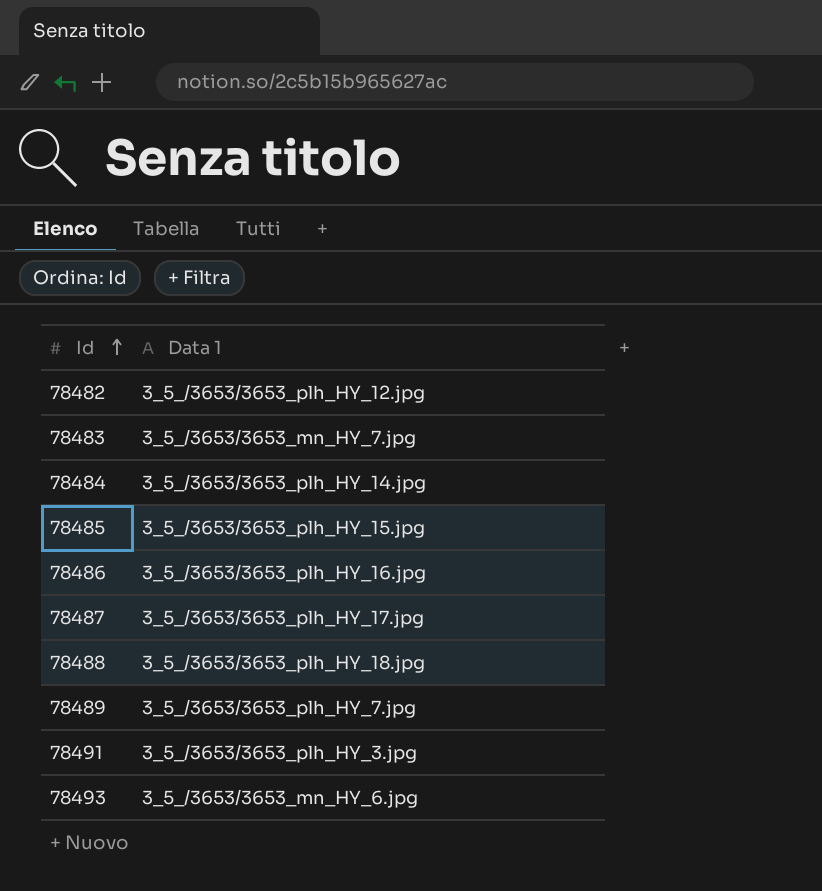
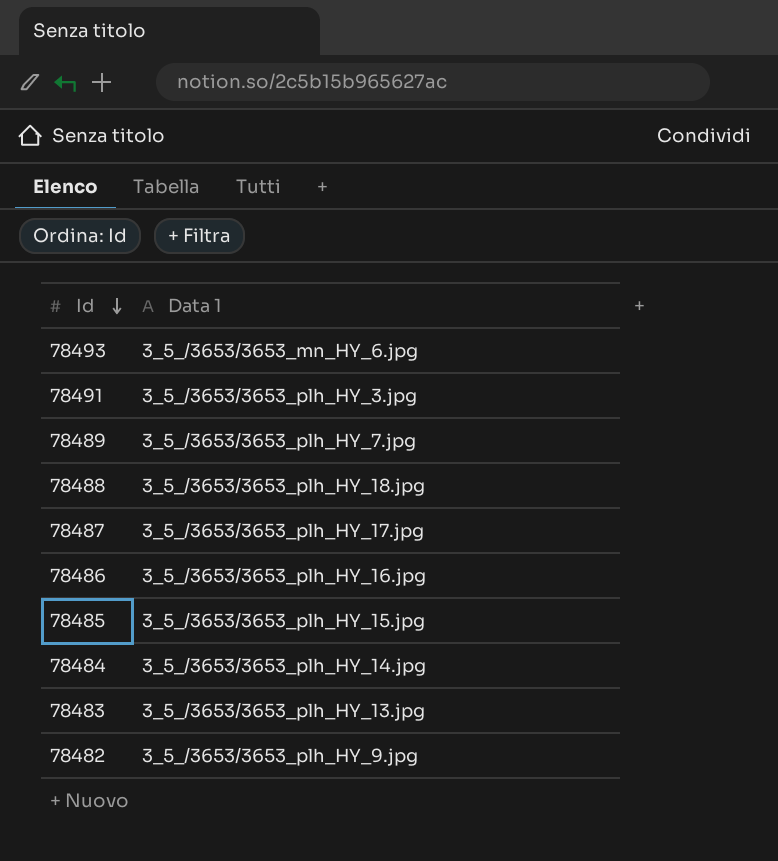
row order: Id ascending -> Id descending
78483 | Data 1: 3_5_/3653/3653_mn_HY_7.jpg -> 3_5_/3653/3653_plh_HY_13.jpg
78482 | Data 1: 3_5_/3653/3653_plh_HY_12.jpg -> 3_5_/3653/3653_plh_HY_9.jpg

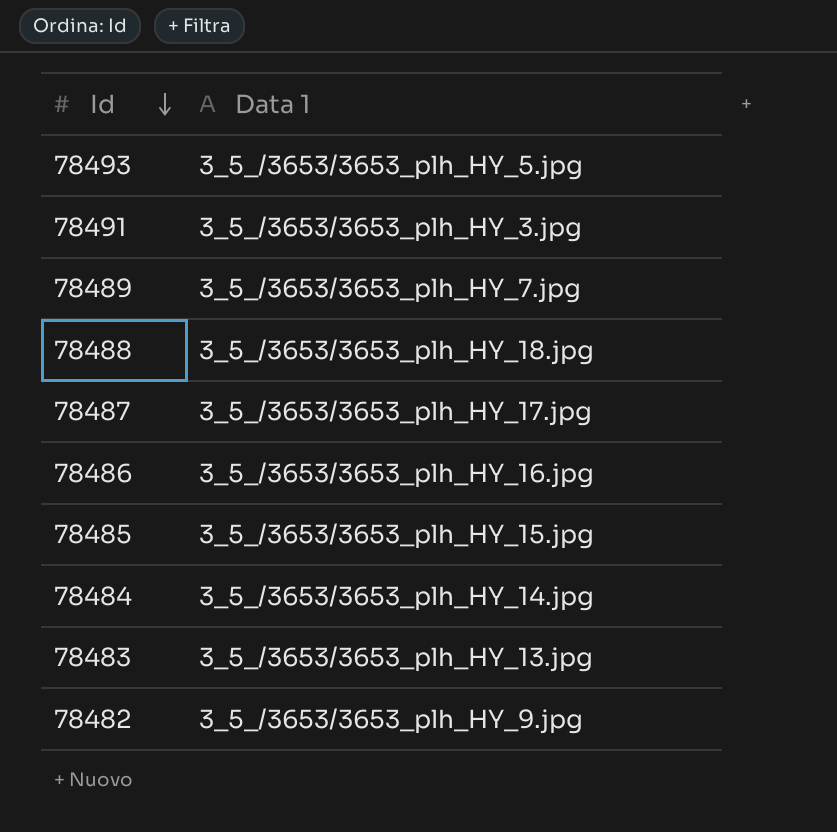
78493 | Data 1: 3_5_/3653/3653_mn_HY_6.jpg -> 3_5_/3653/3653_plh_HY_5.jpg

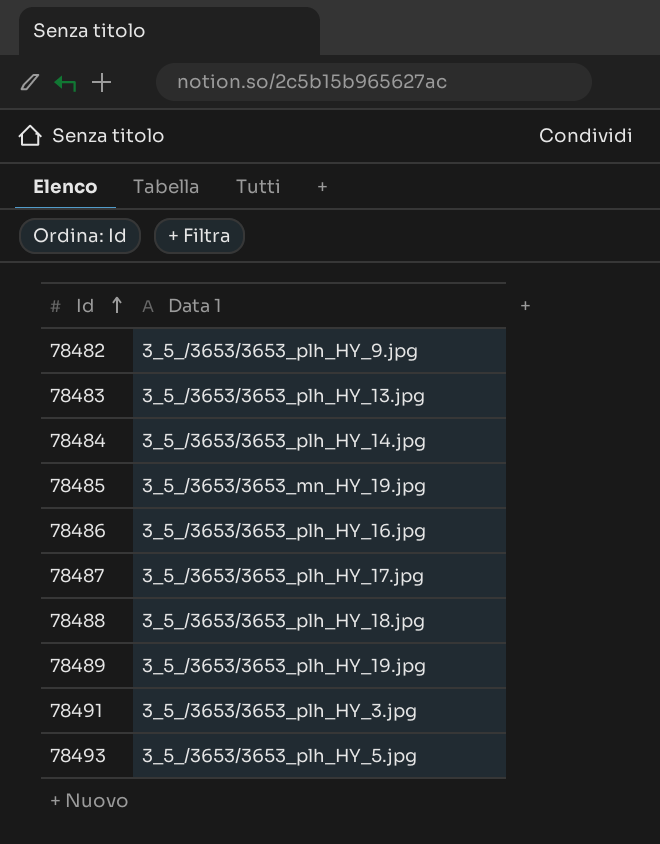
row order: Id descending -> Id ascending
78485 | Data 1: 3_5_/3653/3653_plh_HY_15.jpg -> 3_5_/3653/3653_mn_HY_19.jpg
78489 | Data 1: 3_5_/3653/3653_plh_HY_7.jpg -> 3_5_/3653/3653_plh_HY_19.jpg

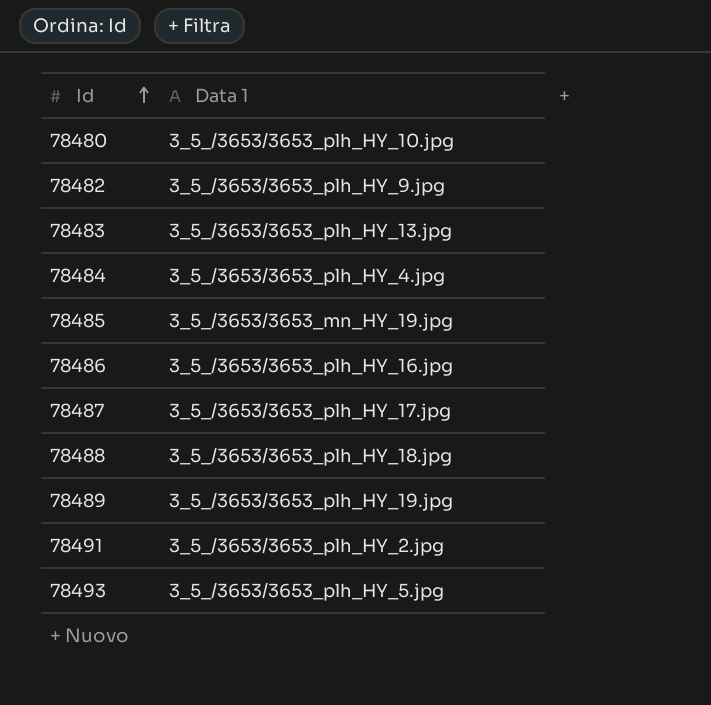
row 78480: none -> 3_5_/3653/3653_plh_HY_10.jpg
78484 | Data 1: 3_5_/3653/3653_plh_HY_14.jpg -> 3_5_/3653/3653_plh_HY_4.jpg
78491 | Data 1: 3_5_/3653/3653_plh_HY_3.jpg -> 3_5_/3653/3653_plh_HY_2.jpg

